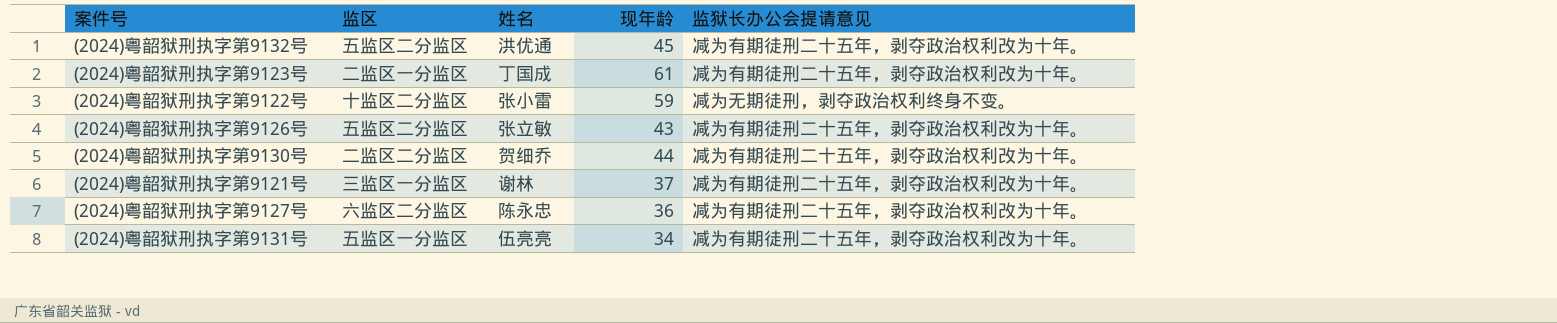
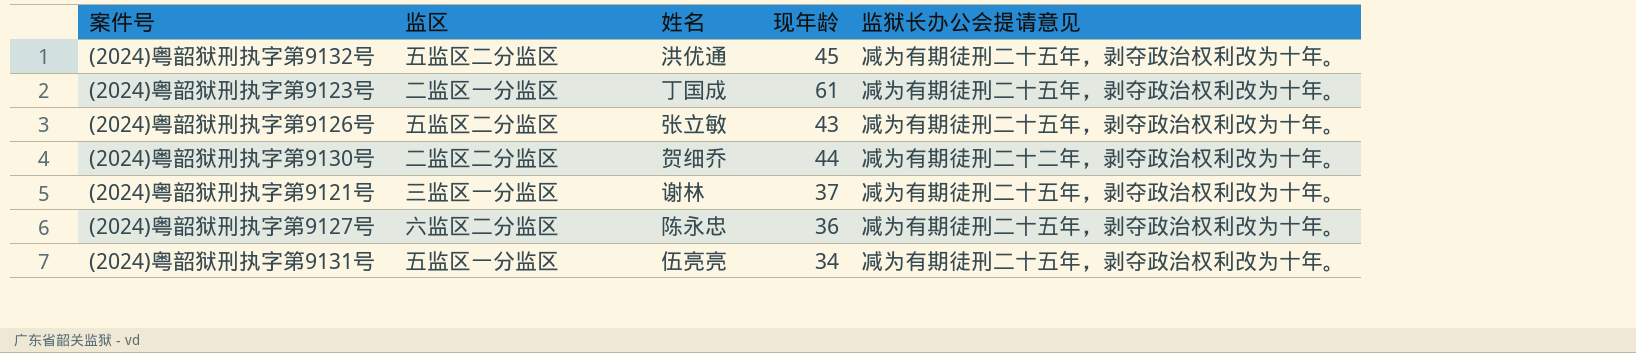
row (2024)粤韶狱刑执字第9122号: 十监区二分监区 | 张小雷 | 59 | 减为无期徒刑，剥夺政治权利终身不变。 -> none
(2024)粤韶狱刑执字第9130号 | 监狱长办公会提请意见: 减为有期徒刑二十五年，剥夺政治权利改为十年。 -> 减为有期徒刑二十二年，剥夺政治权利改为十年。

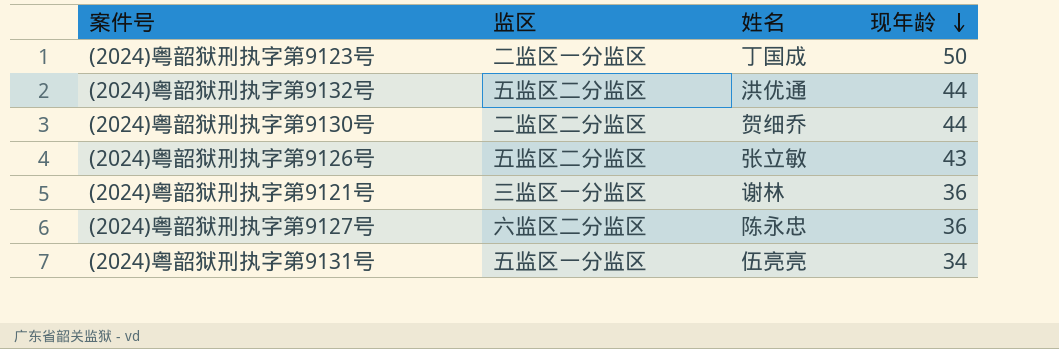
row order: none -> 现年龄 descending
column 监狱长办公会提请意见 | position: 5 -> none
(2024)粤韶狱刑执字第9123号 | 现年龄: 61 -> 50
(2024)粤韶狱刑执字第9132号 | 现年龄: 45 -> 44
(2024)粤韶狱刑执字第9121号 | 现年龄: 37 -> 36

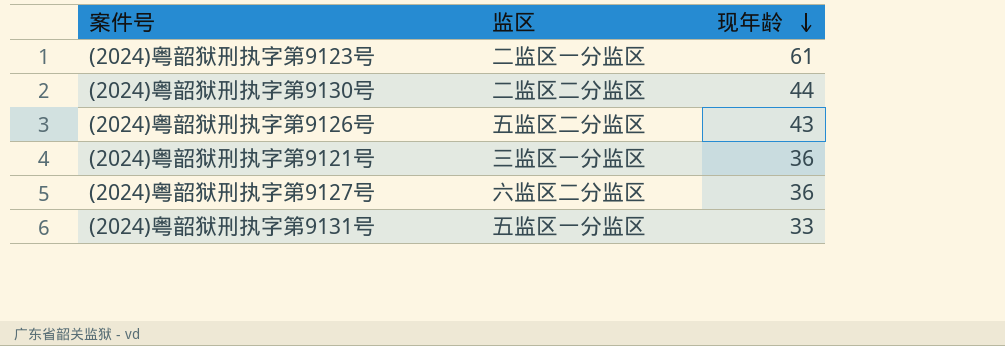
column 姓名 | position: 3 -> none
row (2024)粤韶狱刑执字第9132号: 五监区二分监区 | 洪优通 | 44 -> none
(2024)粤韶狱刑执字第9123号 | 现年龄: 50 -> 61
(2024)粤韶狱刑执字第9131号 | 现年龄: 34 -> 33

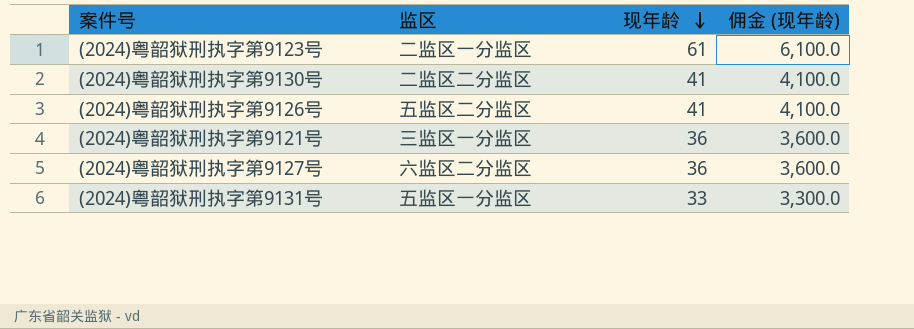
column 佣金 (现年龄) | formula: none -> [现年龄] * 100
(2024)粤韶狱刑执字第9130号 | 现年龄: 44 -> 41
(2024)粤韶狱刑执字第9126号 | 现年龄: 43 -> 41

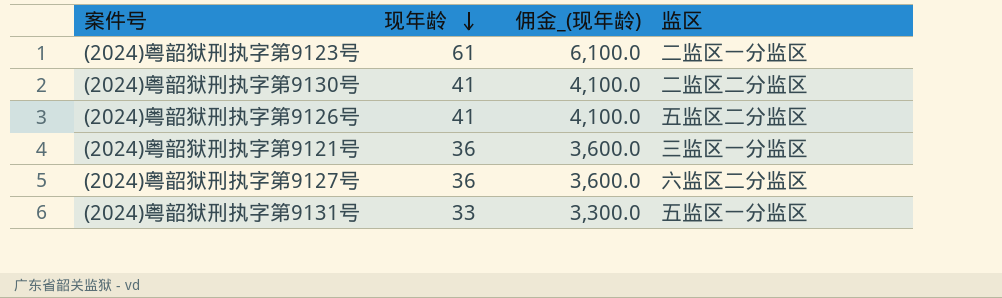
column name: 佣金 (现年龄) -> 佣金_(现年龄)
column 监区 | position: 2 -> 4

